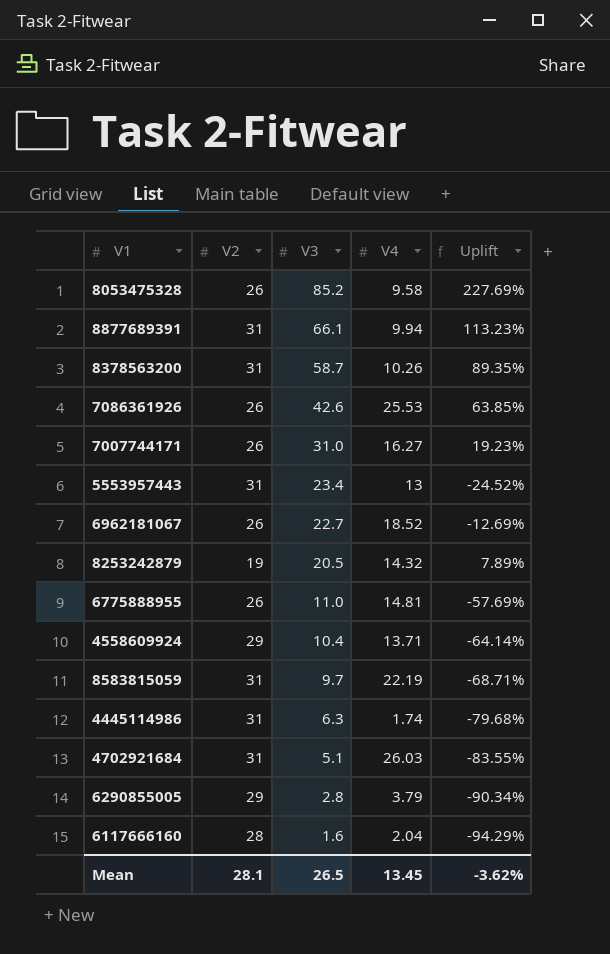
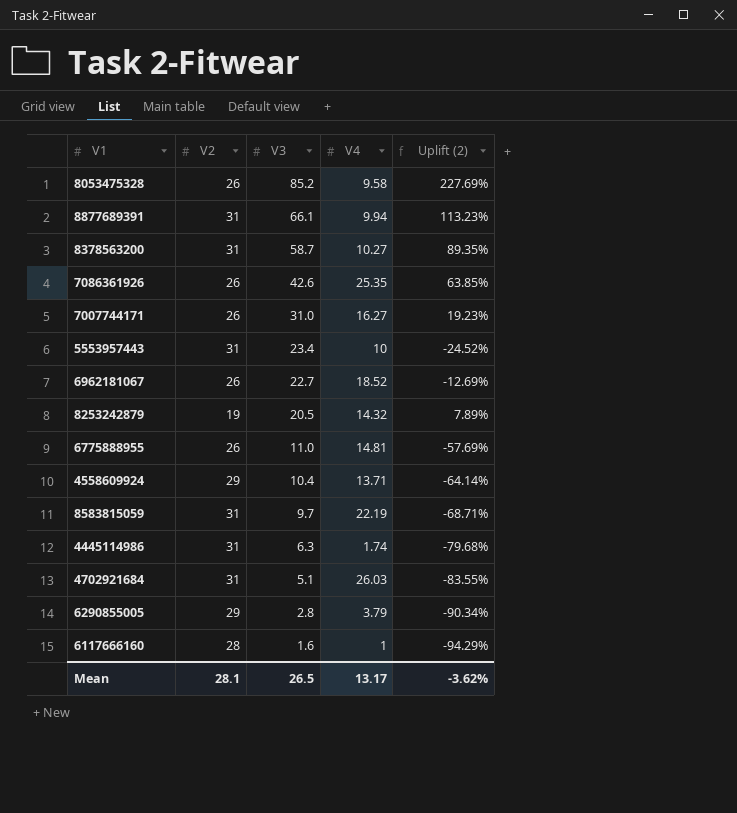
column name: Uplift -> Uplift (2)
8378563200 | V4: 10.26 -> 10.27
7086361926 | V4: 25.53 -> 25.35
5553957443 | V4: 13 -> 10
6117666160 | V4: 2.04 -> 1
Mean | V4: 13.45 -> 13.17

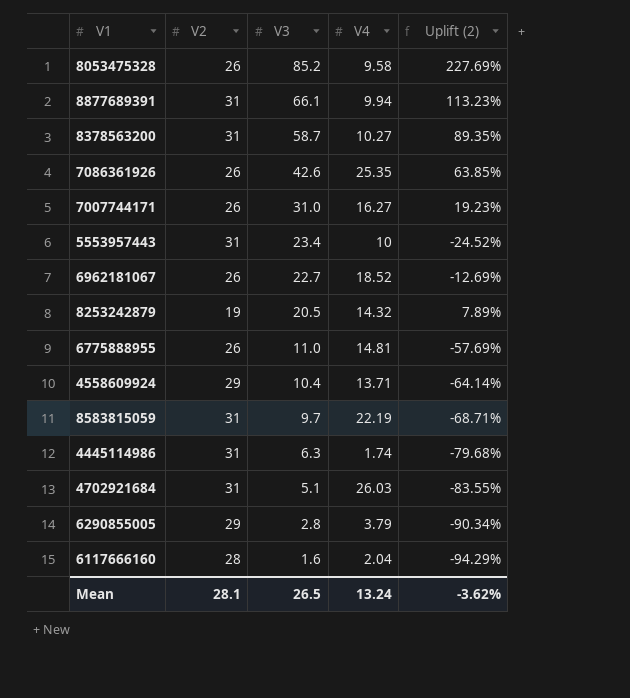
6117666160 | V4: 1 -> 2.04
Mean | V4: 13.17 -> 13.24

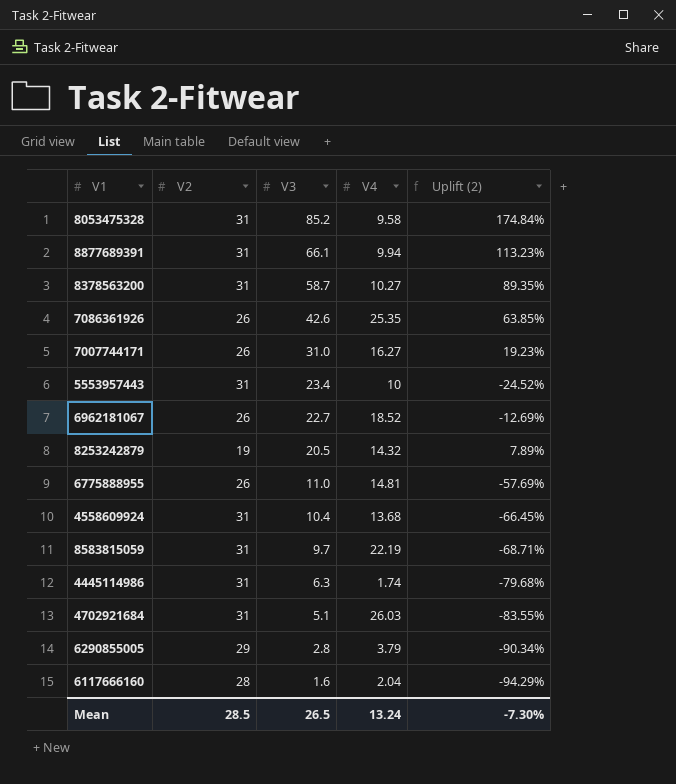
8053475328 | V2: 26 -> 31
8053475328 | Uplift (2): 227.69% -> 174.84%
4558609924 | V2: 29 -> 31
4558609924 | V4: 13.71 -> 13.68
4558609924 | Uplift (2): -64.14% -> -66.45%
Mean | V2: 28.1 -> 28.5
Mean | Uplift (2): -3.62% -> -7.30%

